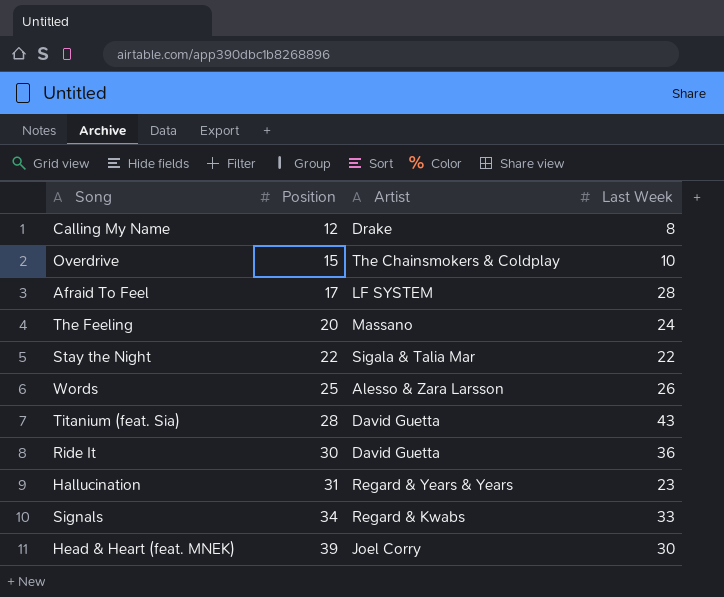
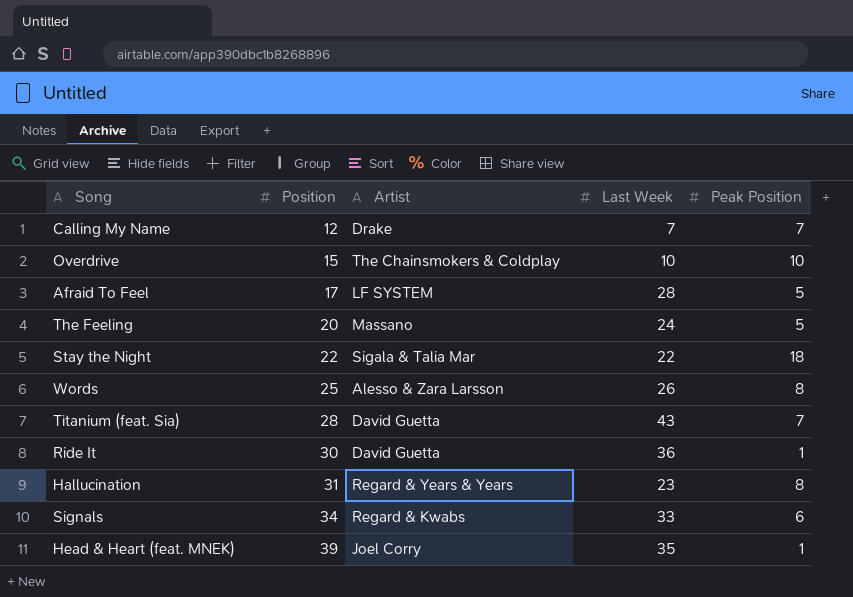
column Peak Position | position: none -> 5
Calling My Name | Last Week: 8 -> 7
Head & Heart (feat. MNEK) | Last Week: 30 -> 35

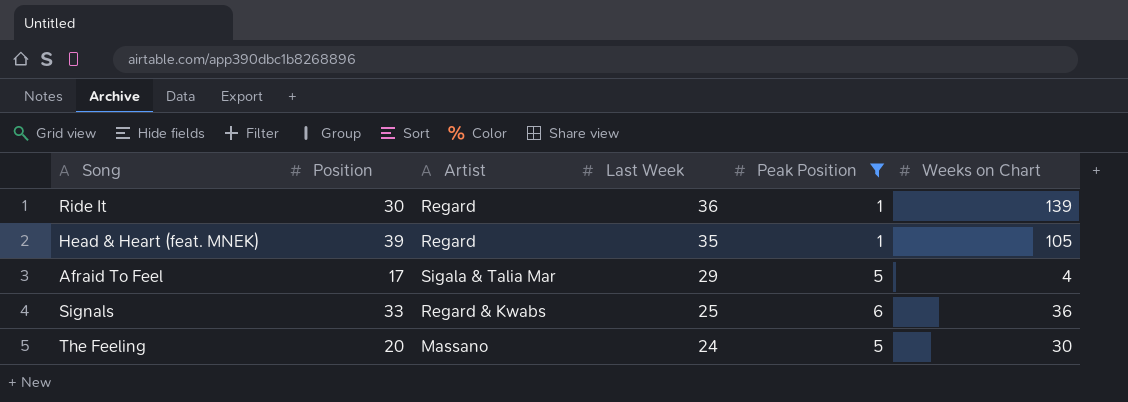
filter: none -> Peak Position <= 6
row order: Position ascending -> Last Week descending
column Weeks on Chart | position: none -> 6
Ride It | Artist: David Guetta -> Regard
Head & Heart (feat. MNEK) | Artist: Joel Corry -> Regard
Afraid To Feel | Artist: LF SYSTEM -> Sigala & Talia Mar
Afraid To Feel | Last Week: 28 -> 29
Signals | Position: 34 -> 33
Signals | Last Week: 33 -> 25

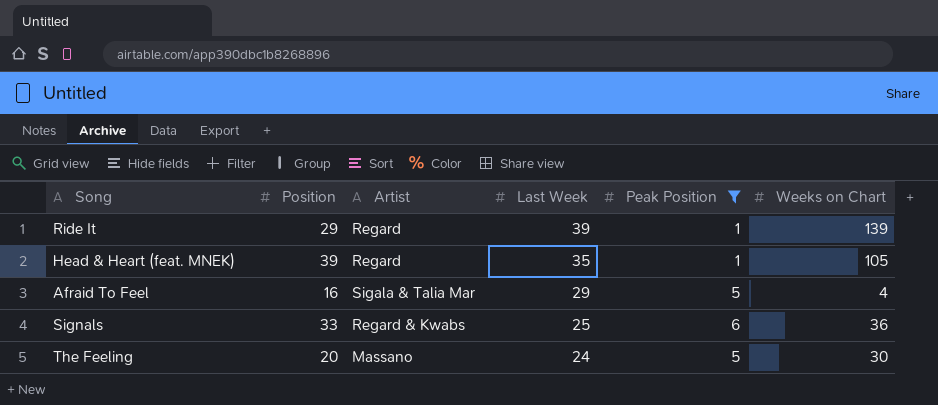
Ride It | Position: 30 -> 29
Ride It | Last Week: 36 -> 39
Afraid To Feel | Position: 17 -> 16

